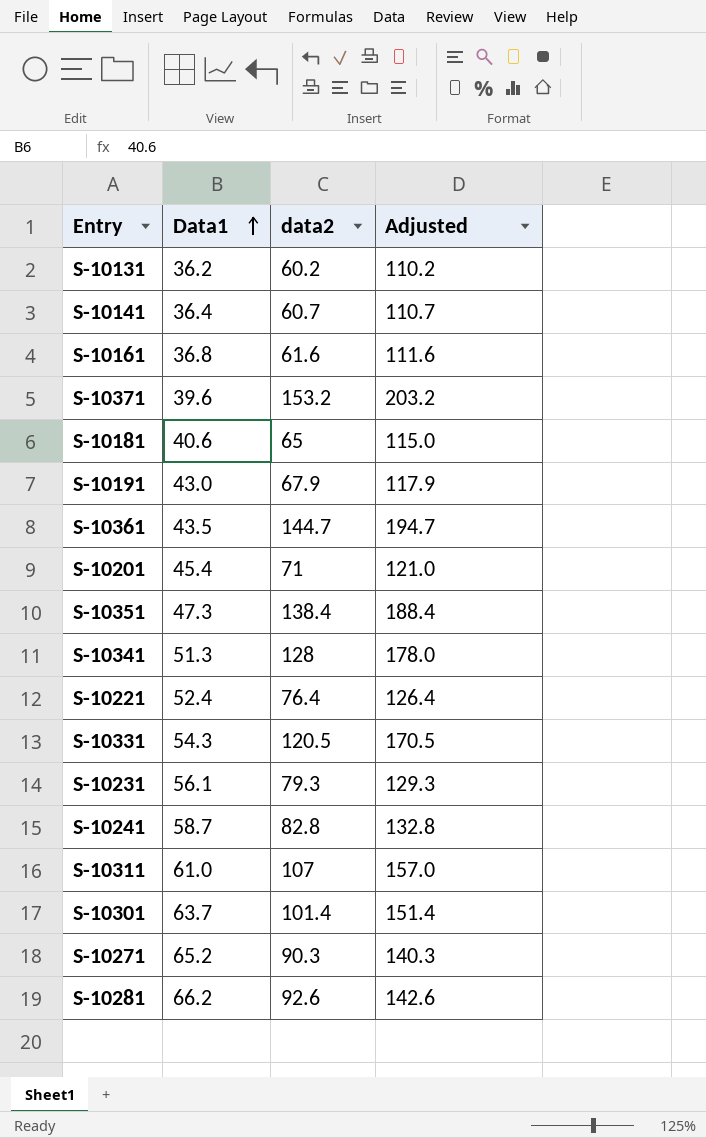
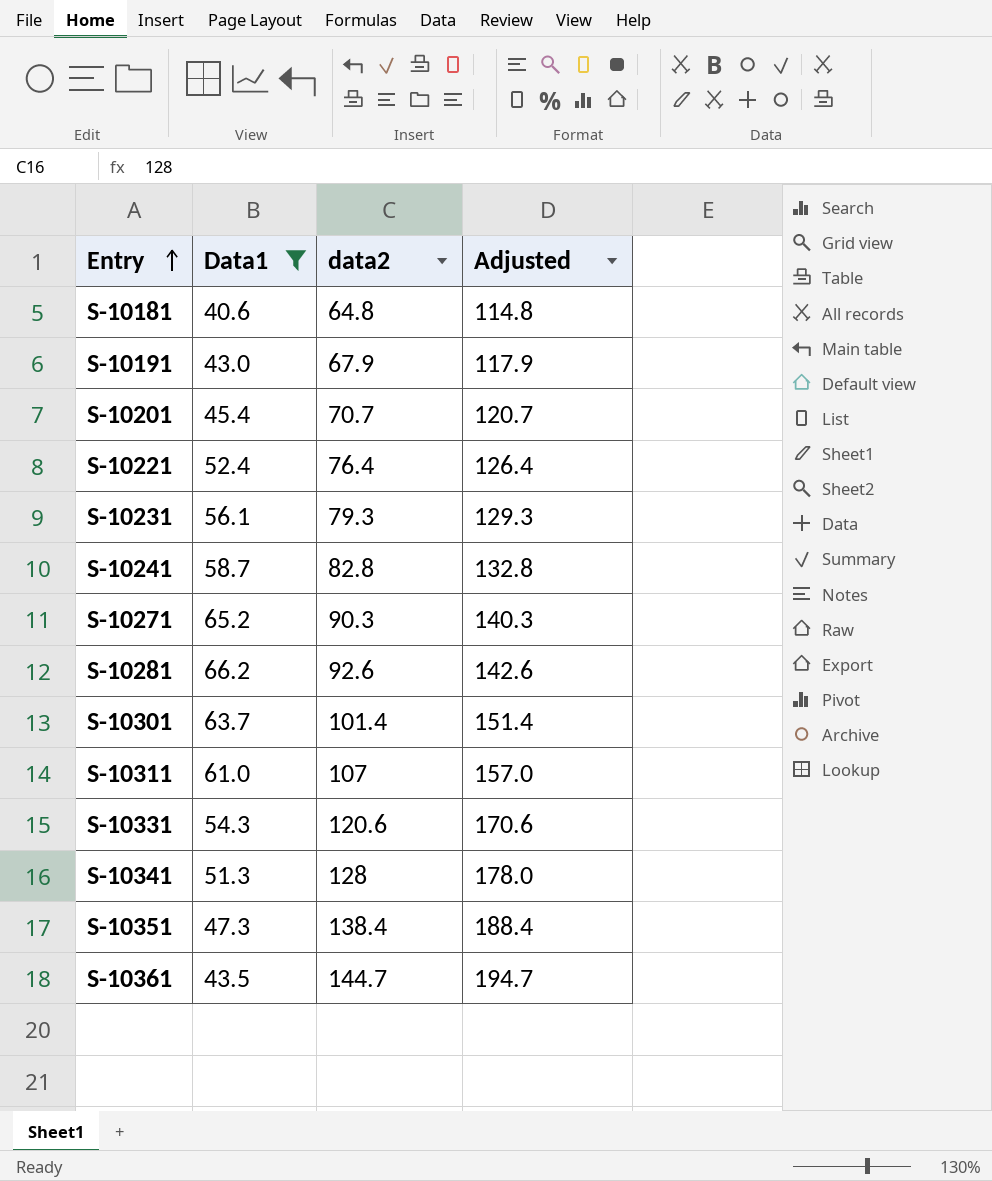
filter: none -> Data1 >= 40.6
row order: Data1 ascending -> Entry ascending
S-10181 | data2: 65 -> 64.8
S-10181 | Adjusted: 115.0 -> 114.8
S-10201 | data2: 71 -> 70.7
S-10201 | Adjusted: 121.0 -> 120.7
S-10331 | data2: 120.5 -> 120.6
S-10331 | Adjusted: 170.5 -> 170.6

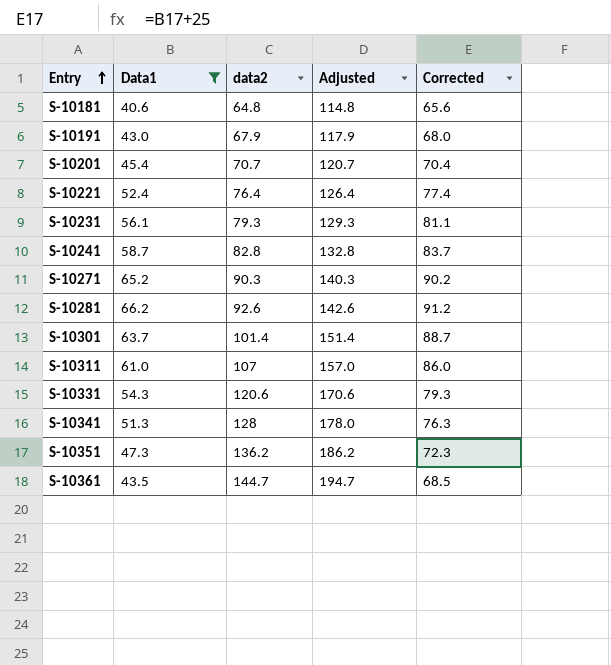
column Corrected | formula: none -> [Data1] + 25
S-10351 | data2: 138.4 -> 136.2
S-10351 | Adjusted: 188.4 -> 186.2

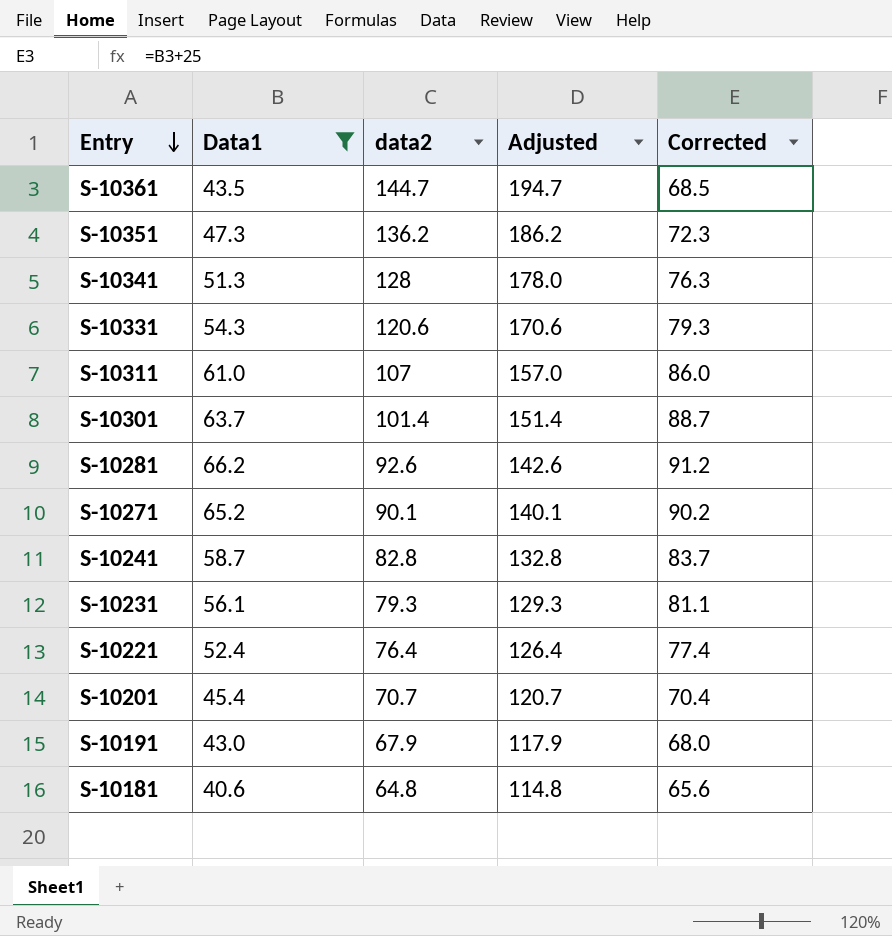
row order: Entry ascending -> Entry descending
S-10271 | data2: 90.3 -> 90.1
S-10271 | Adjusted: 140.3 -> 140.1

